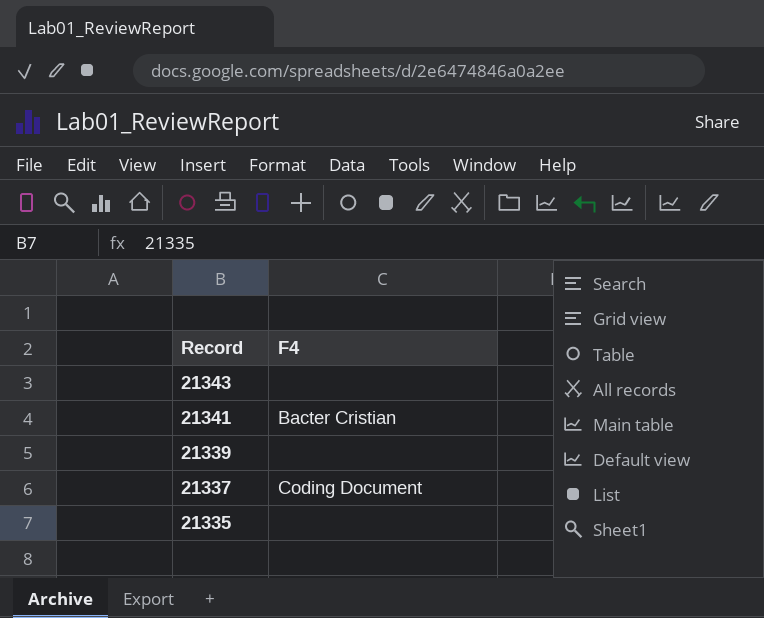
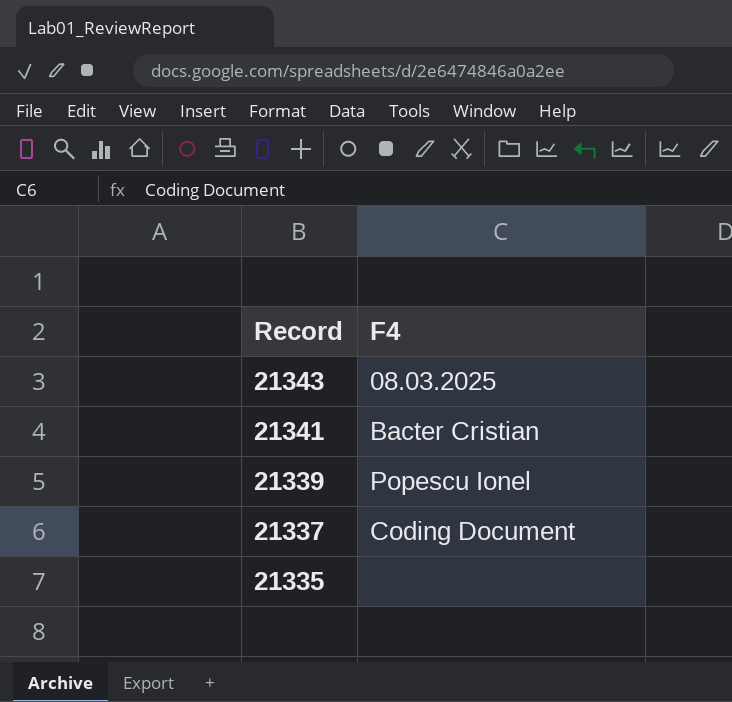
21343 | F4: none -> 08.03.2025
21339 | F4: none -> Popescu Ionel

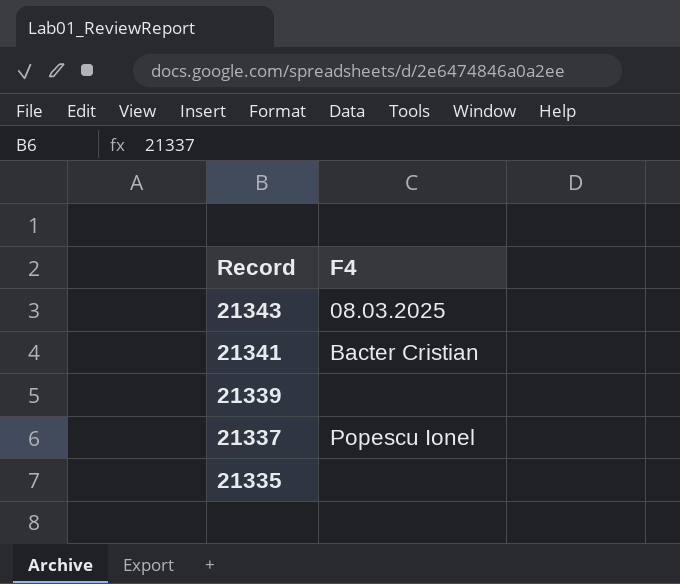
21339 | F4: Popescu Ionel -> none
21337 | F4: Coding Document -> Popescu Ionel

